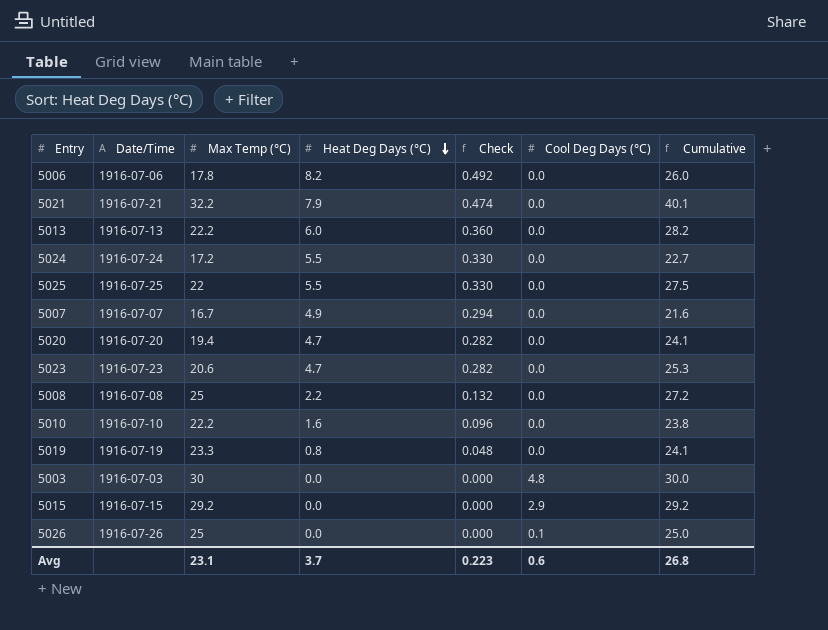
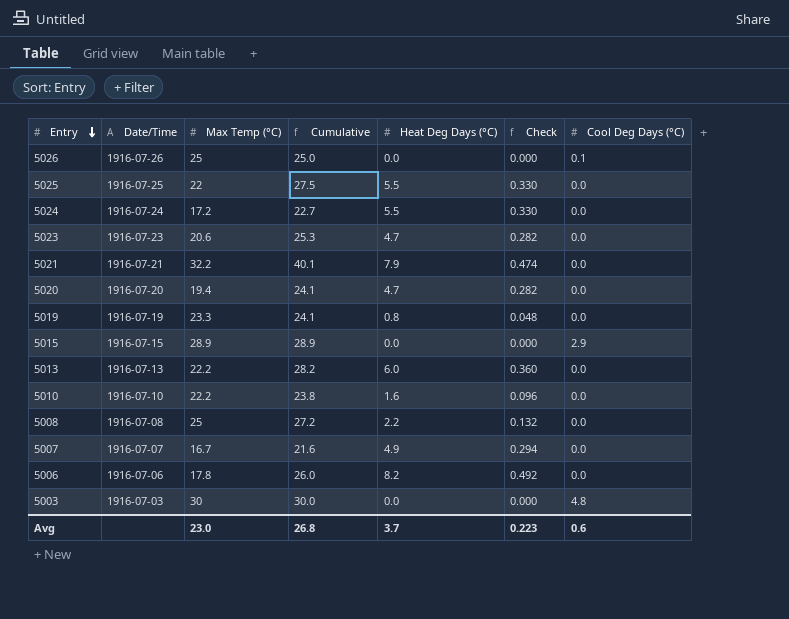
row order: Heat Deg Days (°C) descending -> Entry descending
column Cumulative | position: 7 -> 4
5015 | Max Temp (°C): 29.2 -> 28.9
5015 | Cumulative: 29.2 -> 28.9
Avg | Max Temp (°C): 23.1 -> 23.0

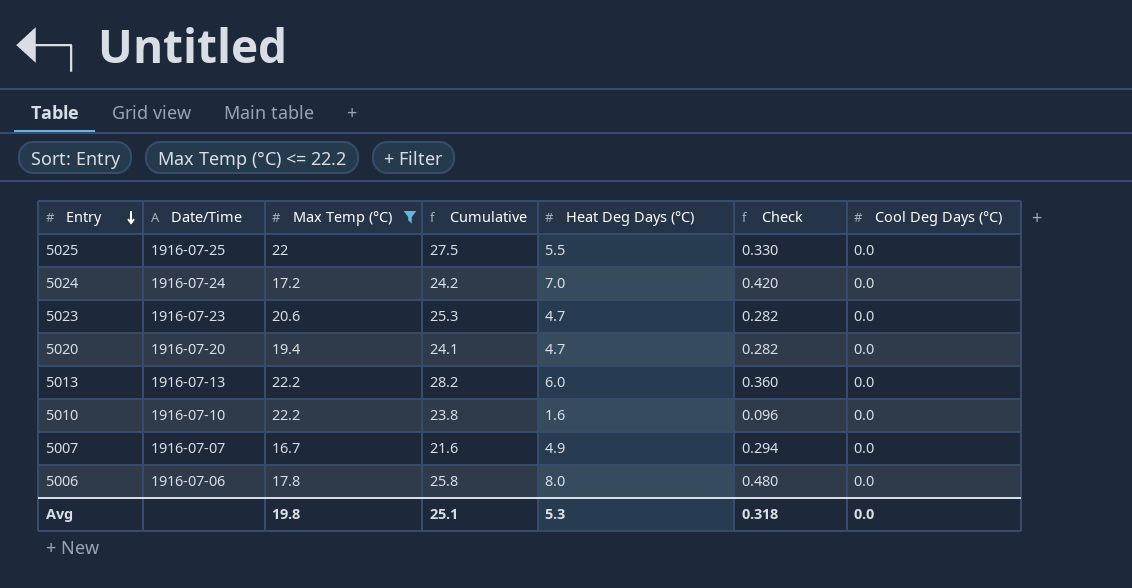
filter: none -> Max Temp (°C) <= 22.2
5024 | Cumulative: 22.7 -> 24.2
5024 | Heat Deg Days (°C): 5.5 -> 7.0
5024 | Check: 0.330 -> 0.420
5006 | Cumulative: 26.0 -> 25.8
5006 | Heat Deg Days (°C): 8.2 -> 8.0
5006 | Check: 0.492 -> 0.480
Avg | Max Temp (°C): 23.0 -> 19.8
Avg | Cumulative: 26.8 -> 25.1
Avg | Heat Deg Days (°C): 3.7 -> 5.3
Avg | Check: 0.223 -> 0.318
Avg | Cool Deg Days (°C): 0.6 -> 0.0

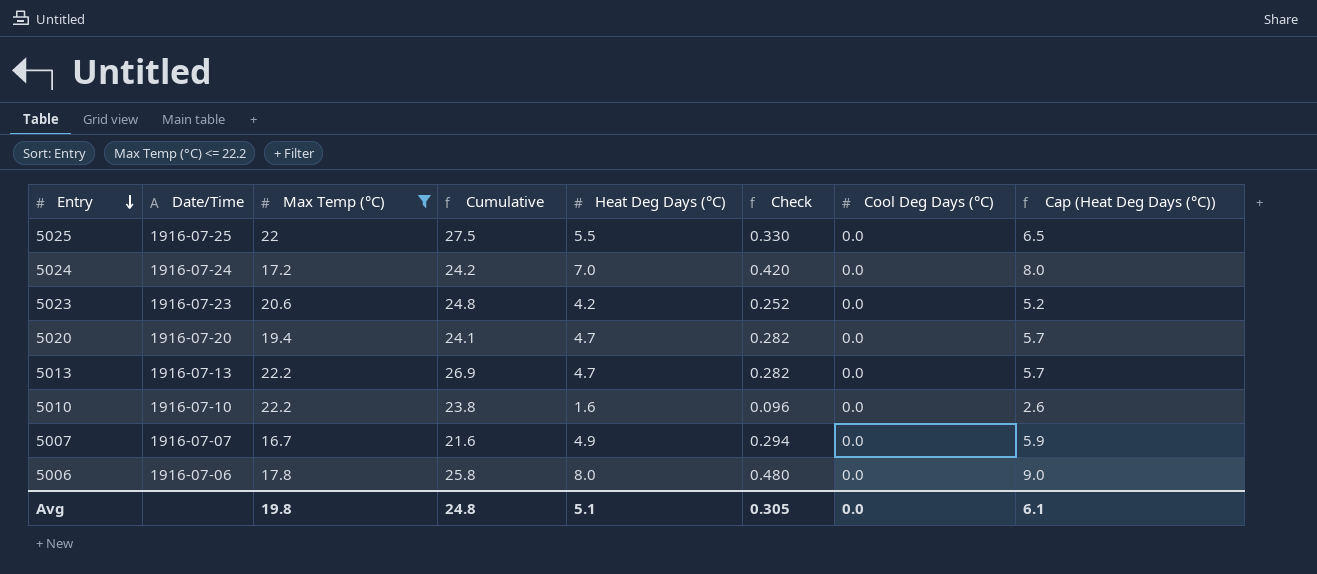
column Cap (Heat Deg Days (°C)) | formula: none -> [Heat Deg Days (°C)] + 1
5023 | Cumulative: 25.3 -> 24.8
5023 | Heat Deg Days (°C): 4.7 -> 4.2
5023 | Check: 0.282 -> 0.252
5013 | Cumulative: 28.2 -> 26.9
5013 | Heat Deg Days (°C): 6.0 -> 4.7
5013 | Check: 0.360 -> 0.282
Avg | Cumulative: 25.1 -> 24.8
Avg | Heat Deg Days (°C): 5.3 -> 5.1
Avg | Check: 0.318 -> 0.305

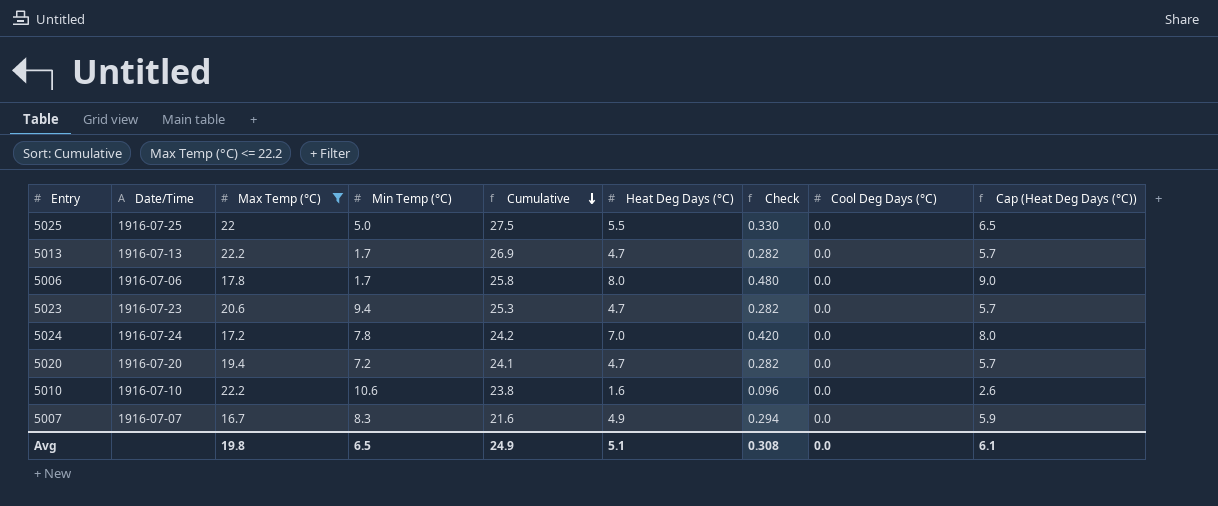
row order: Entry descending -> Cumulative descending
column Min Temp (°C) | position: none -> 4
5023 | Cumulative: 24.8 -> 25.3
5023 | Heat Deg Days (°C): 4.2 -> 4.7
5023 | Check: 0.252 -> 0.282
5023 | Cap (Heat Deg Days (°C)): 5.2 -> 5.7
Avg | Cumulative: 24.8 -> 24.9
Avg | Check: 0.305 -> 0.308

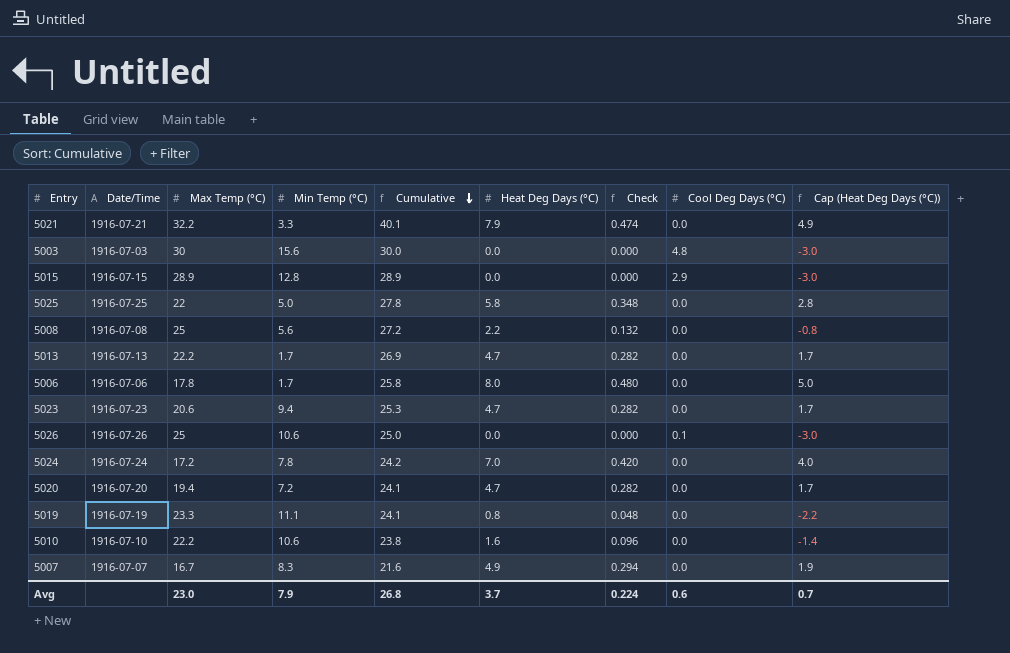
filter: Max Temp (°C) <= 22.2 -> none
column Cap (Heat Deg Days (°C)) | formula: [Heat Deg Days (°C)] + 1 -> [Heat Deg Days (°C)] - 3
5025 | Cumulative: 27.5 -> 27.8
5025 | Heat Deg Days (°C): 5.5 -> 5.8
5025 | Check: 0.330 -> 0.348
Avg | Max Temp (°C): 19.8 -> 23.0
Avg | Min Temp (°C): 6.5 -> 7.9
Avg | Cumulative: 24.9 -> 26.8
Avg | Heat Deg Days (°C): 5.1 -> 3.7
Avg | Check: 0.308 -> 0.224
Avg | Cool Deg Days (°C): 0.0 -> 0.6
Avg | Cap (Heat Deg Days (°C)): 6.1 -> 0.7

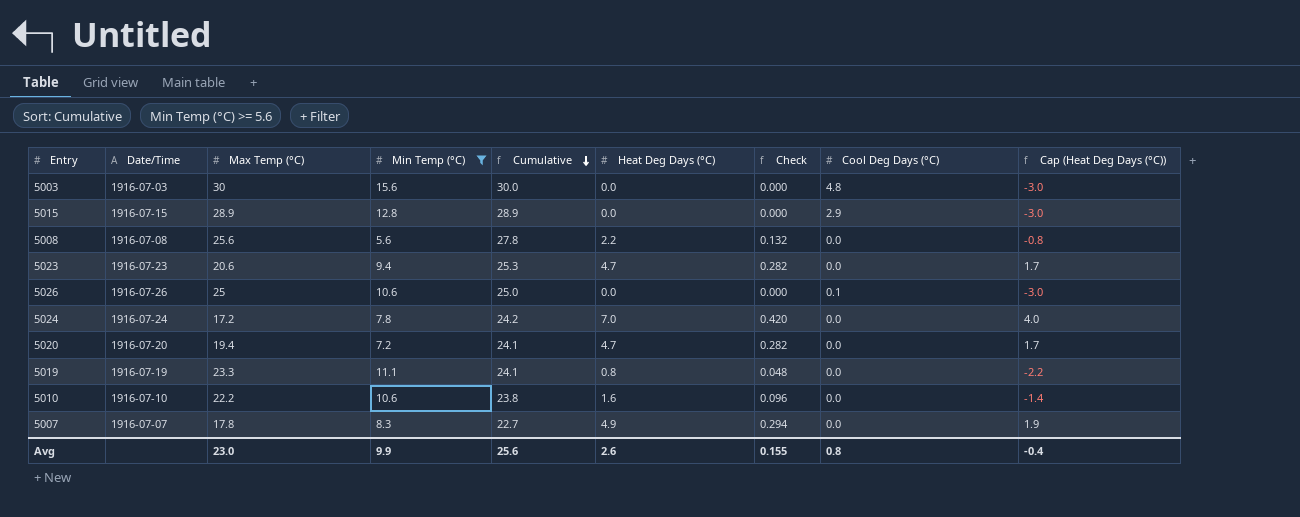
filter: none -> Min Temp (°C) >= 5.6
5008 | Max Temp (°C): 25 -> 25.6
5008 | Cumulative: 27.2 -> 27.8
5007 | Max Temp (°C): 16.7 -> 17.8
5007 | Cumulative: 21.6 -> 22.7
Avg | Min Temp (°C): 7.9 -> 9.9
Avg | Cumulative: 26.8 -> 25.6
Avg | Heat Deg Days (°C): 3.7 -> 2.6
Avg | Check: 0.224 -> 0.155
Avg | Cool Deg Days (°C): 0.6 -> 0.8
Avg | Cap (Heat Deg Days (°C)): 0.7 -> -0.4

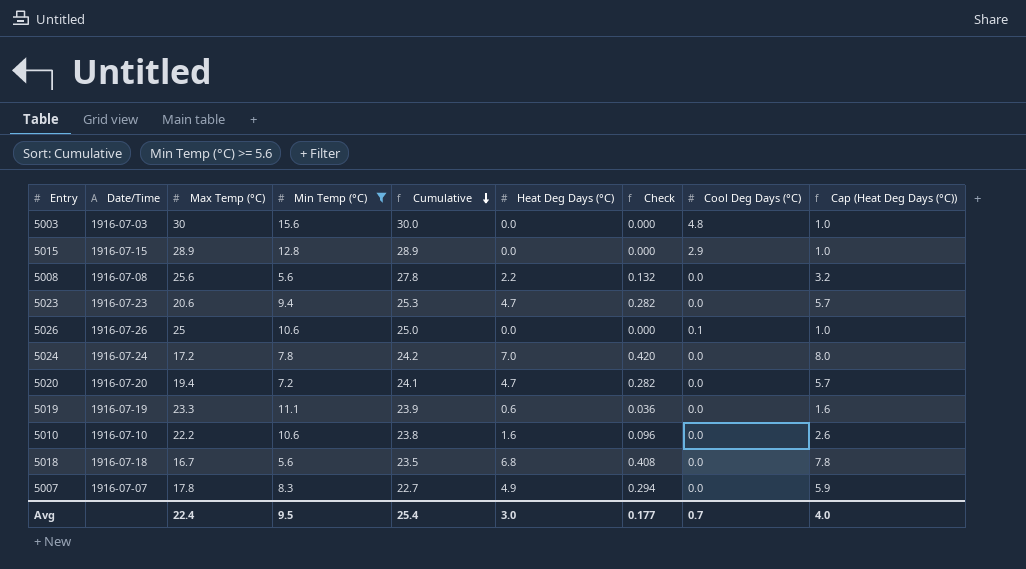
column Cap (Heat Deg Days (°C)) | formula: [Heat Deg Days (°C)] - 3 -> [Heat Deg Days (°C)] + 1
5019 | Cumulative: 24.1 -> 23.9
5019 | Heat Deg Days (°C): 0.8 -> 0.6
5019 | Check: 0.048 -> 0.036
row 5018: none -> 1916-07-18 | 16.7 | 5.6 | 23.5 | 6.8 | 0.408 | 0.0 | 7.8
Avg | Max Temp (°C): 23.0 -> 22.4
Avg | Min Temp (°C): 9.9 -> 9.5
Avg | Cumulative: 25.6 -> 25.4
Avg | Heat Deg Days (°C): 2.6 -> 3.0
Avg | Check: 0.155 -> 0.177
Avg | Cool Deg Days (°C): 0.8 -> 0.7
Avg | Cap (Heat Deg Days (°C)): -0.4 -> 4.0

